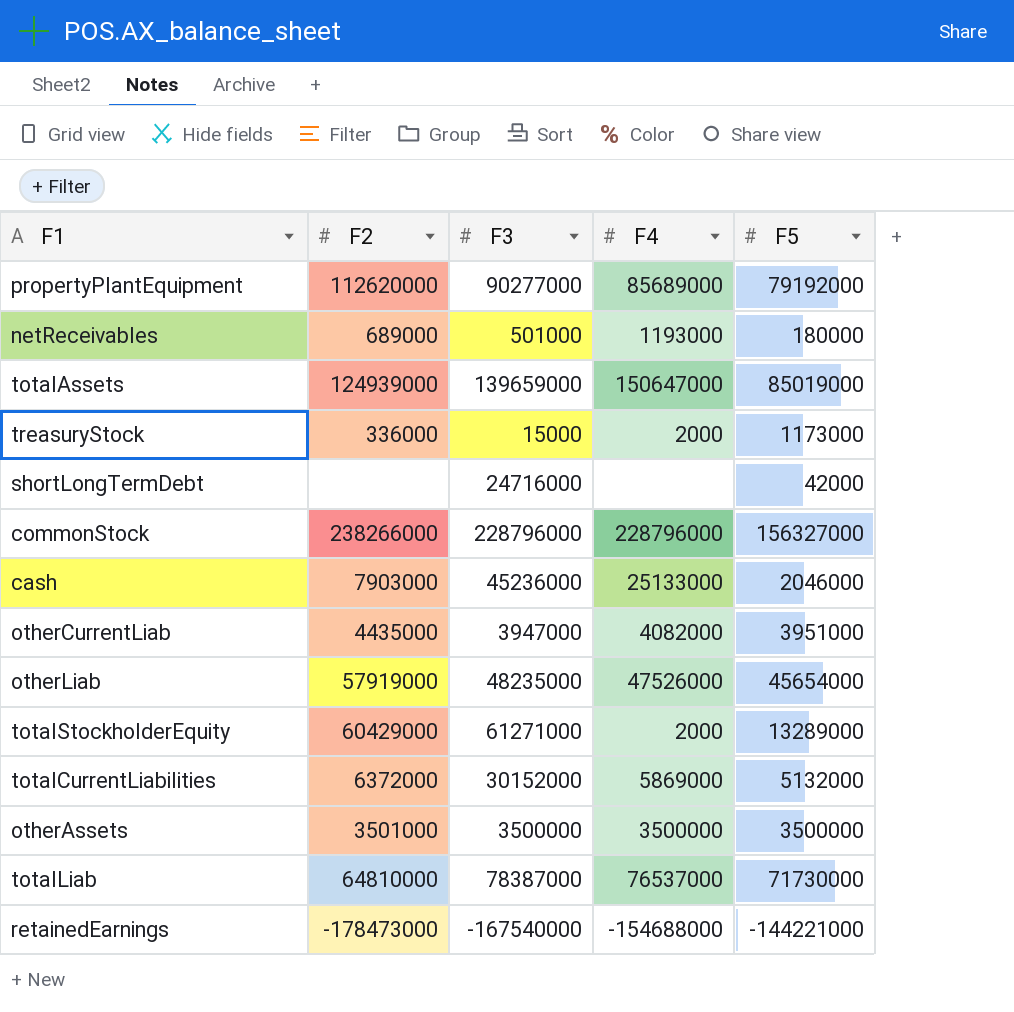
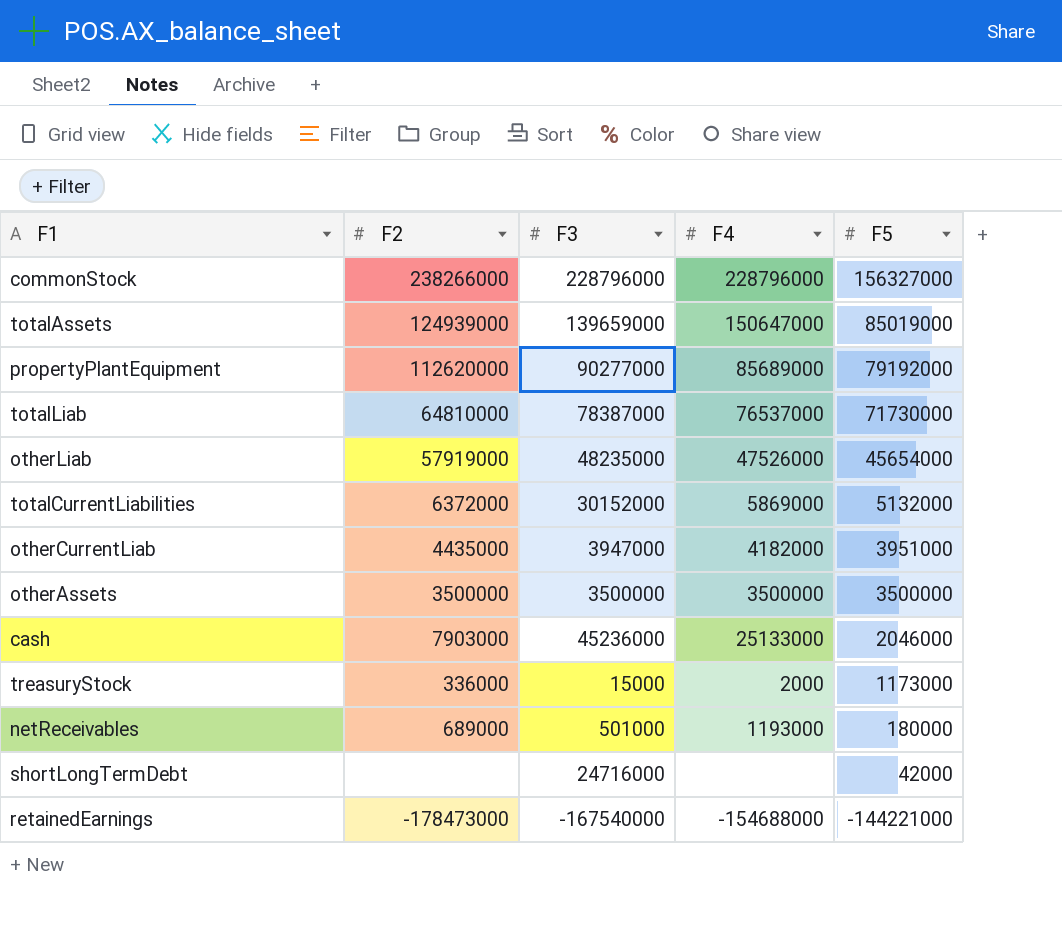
row order: none -> F5 descending
row totalStockholderEquity: 60429000 | 61271000 | 2000 | 13289000 -> none
otherCurrentLiab | F4: 4082000 -> 4182000
otherAssets | F2: 3501000 -> 3500000

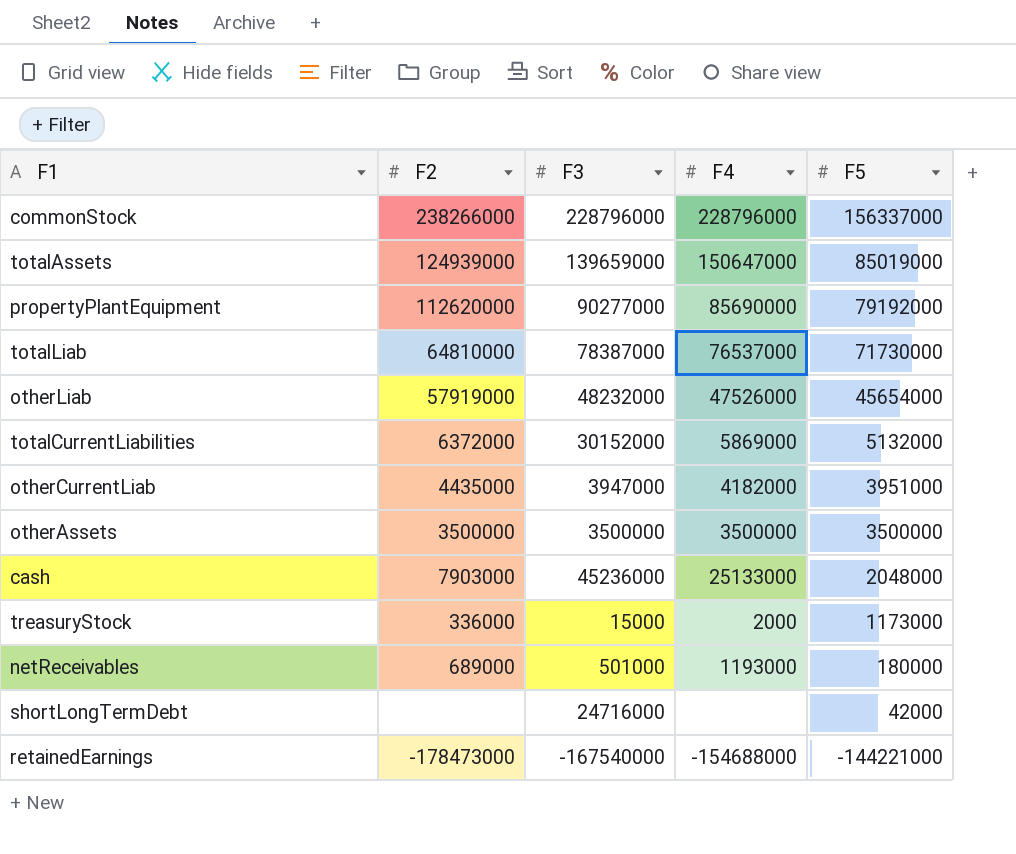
commonStock | F5: 156327000 -> 156337000
propertyPlantEquipment | F4: 85689000 -> 85690000
otherLiab | F3: 48235000 -> 48232000
cash | F5: 2046000 -> 2048000

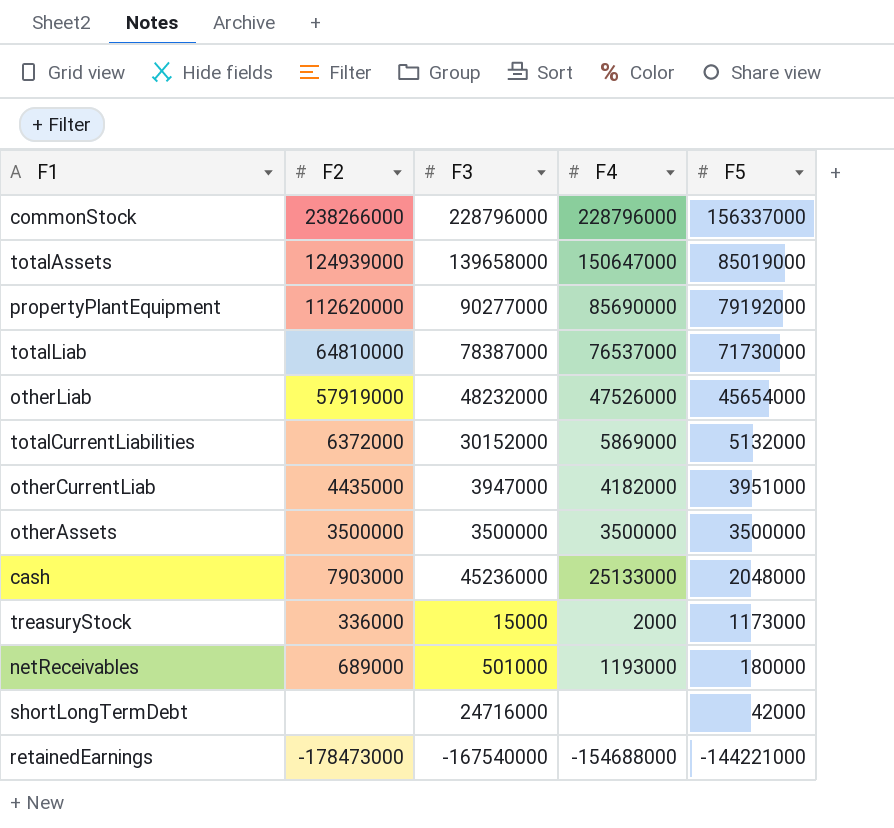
totalAssets | F3: 139659000 -> 139658000

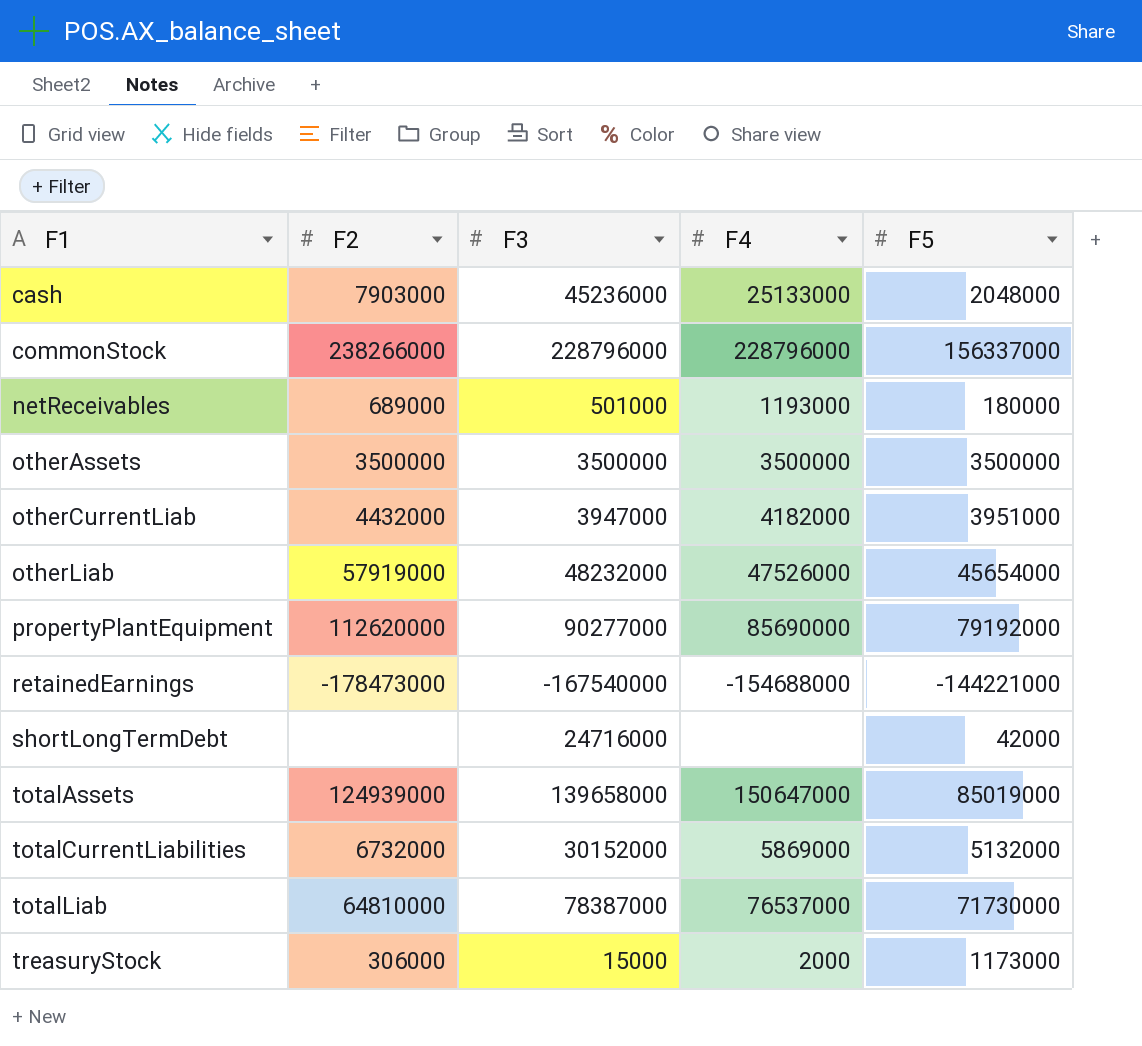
row order: F5 descending -> F1 ascending
otherCurrentLiab | F2: 4435000 -> 4432000
totalCurrentLiabilities | F2: 6372000 -> 6732000
treasuryStock | F2: 336000 -> 306000

